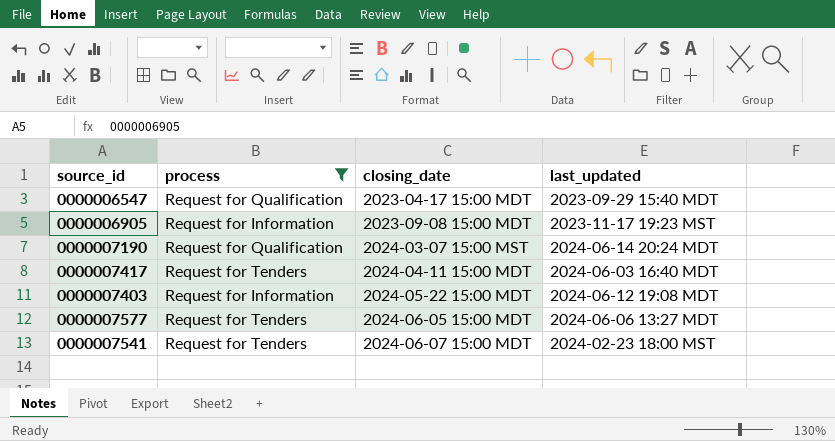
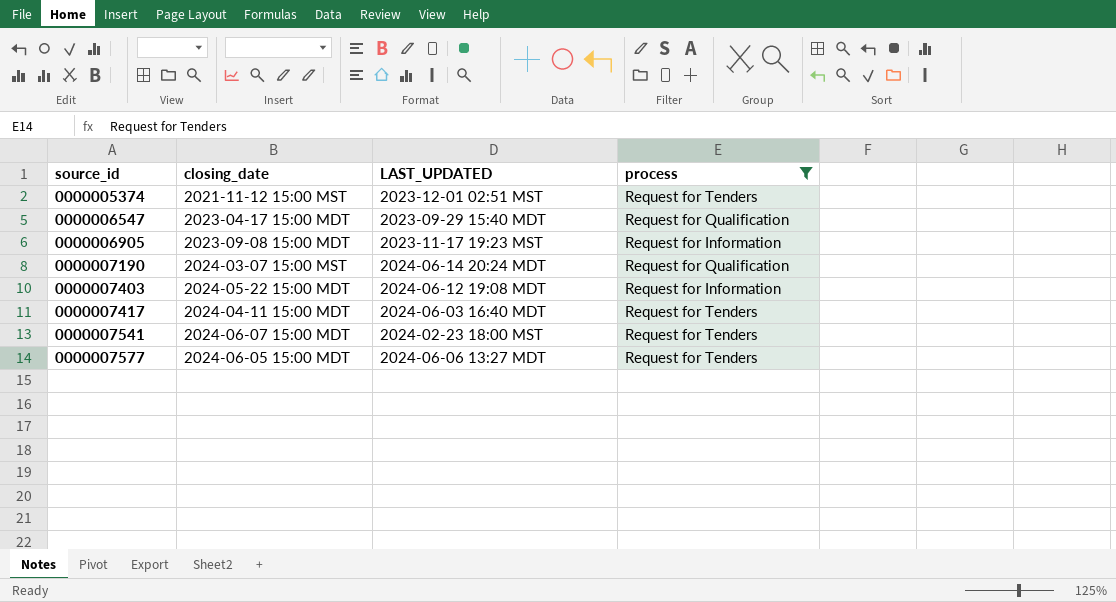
row order: closing_date ascending -> source_id ascending
column name: last_updated -> LAST_UPDATED
column process | position: 2 -> 4
row 0000005374: none -> 2021-11-12 15:00 MST | 2023-12-01 02:51 MST | Request for Tenders

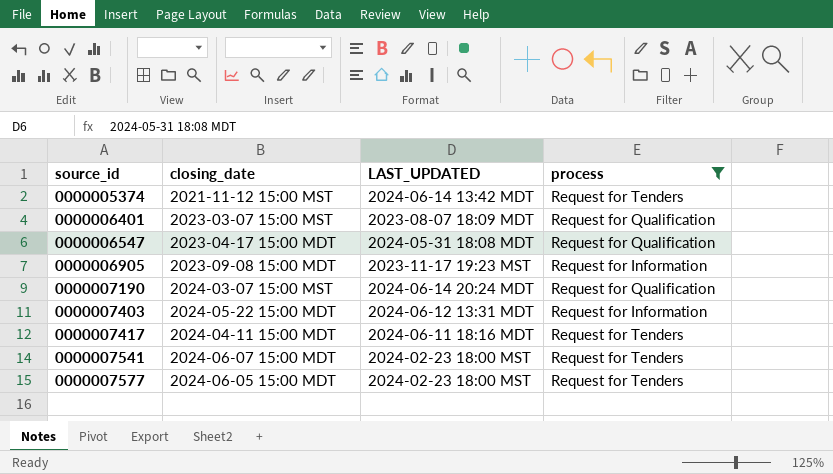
0000005374 | LAST_UPDATED: 2023-12-01 02:51 MST -> 2024-06-14 13:42 MDT
row 0000006401: none -> 2023-03-07 15:00 MST | 2023-08-07 18:09 MDT | Request for Qualification
0000006547 | LAST_UPDATED: 2023-09-29 15:40 MDT -> 2024-05-31 18:08 MDT
0000007403 | LAST_UPDATED: 2024-06-12 19:08 MDT -> 2024-06-12 13:31 MDT
0000007417 | LAST_UPDATED: 2024-06-03 16:40 MDT -> 2024-06-11 18:16 MDT
0000007577 | LAST_UPDATED: 2024-06-06 13:27 MDT -> 2024-02-23 18:00 MST

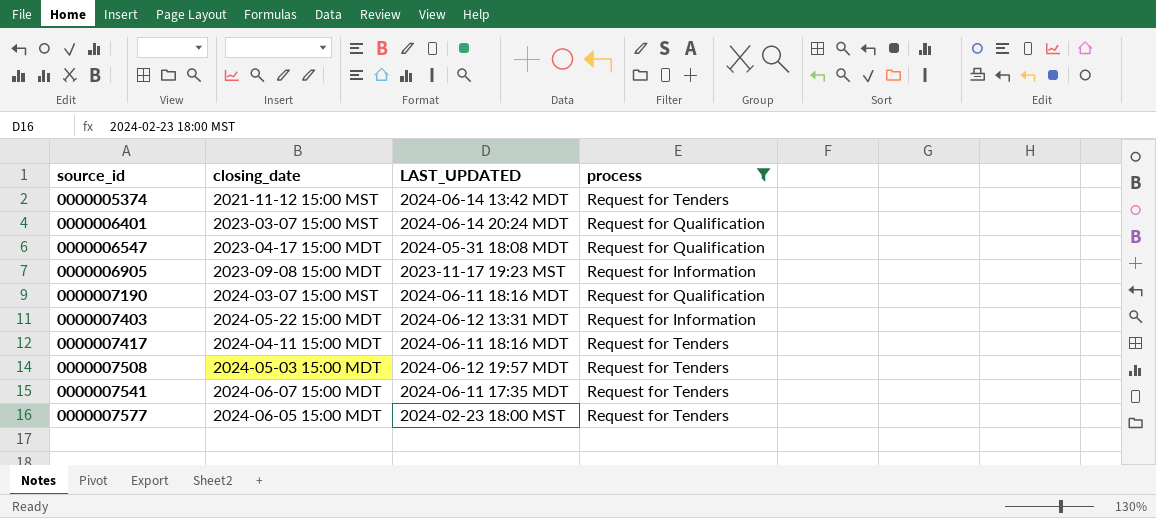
0000006401 | LAST_UPDATED: 2023-08-07 18:09 MDT -> 2024-06-14 20:24 MDT
0000007190 | LAST_UPDATED: 2024-06-14 20:24 MDT -> 2024-06-11 18:16 MDT
row 0000007508: none -> 2024-05-03 15:00 MDT | 2024-06-12 19:57 MDT | Request for Tenders
0000007541 | LAST_UPDATED: 2024-02-23 18:00 MST -> 2024-06-11 17:35 MDT

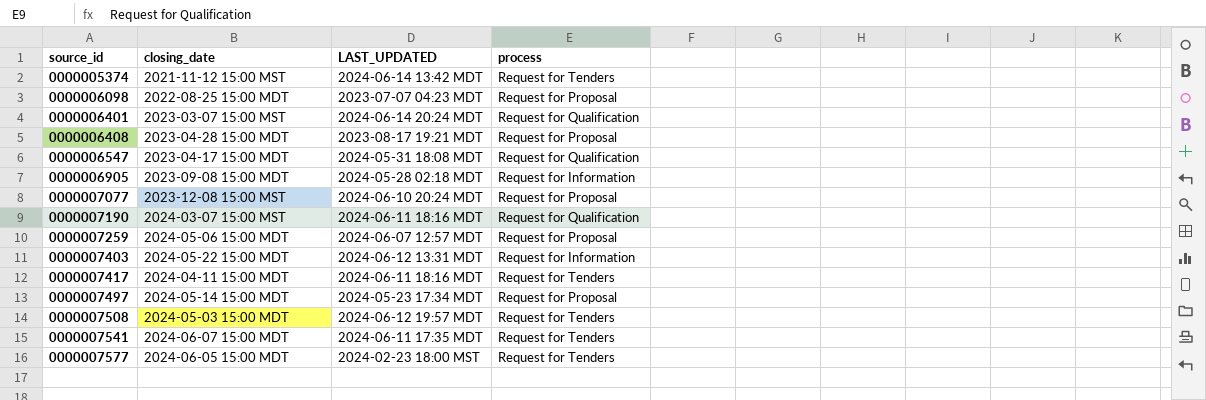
filter: process != Request for Proposal -> none
0000006905 | LAST_UPDATED: 2023-11-17 19:23 MST -> 2024-05-28 02:18 MDT

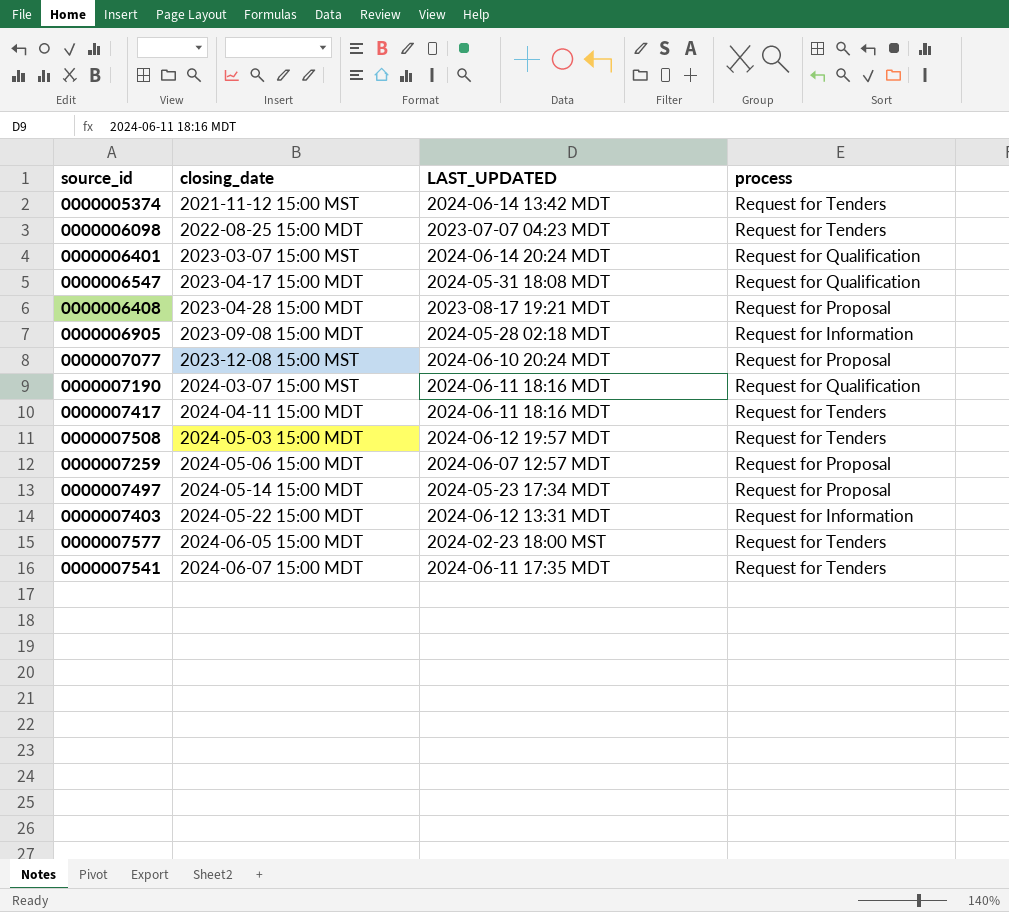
row order: source_id ascending -> closing_date ascending
0000006098 | process: Request for Proposal -> Request for Tenders

